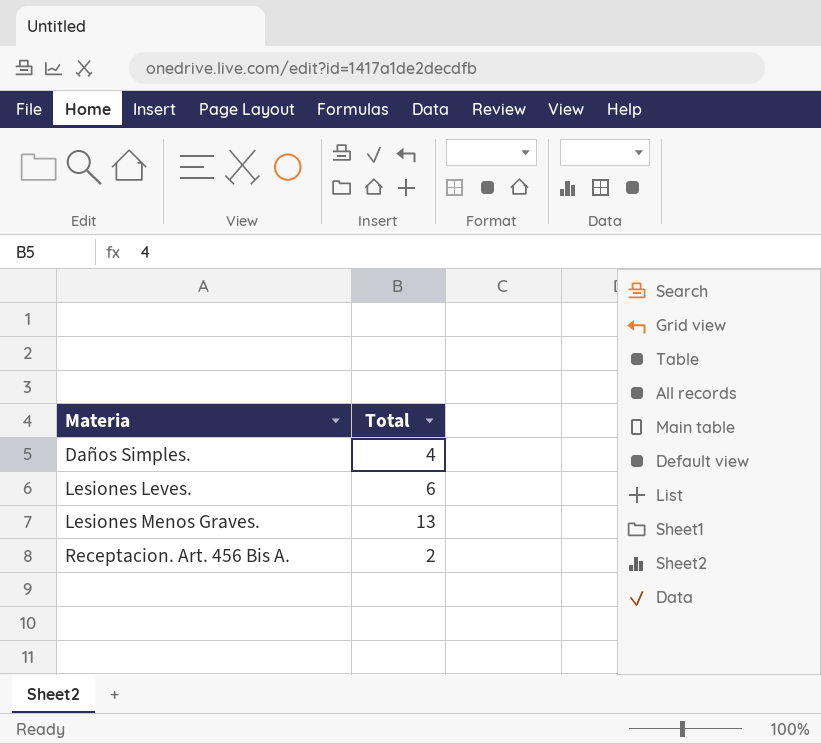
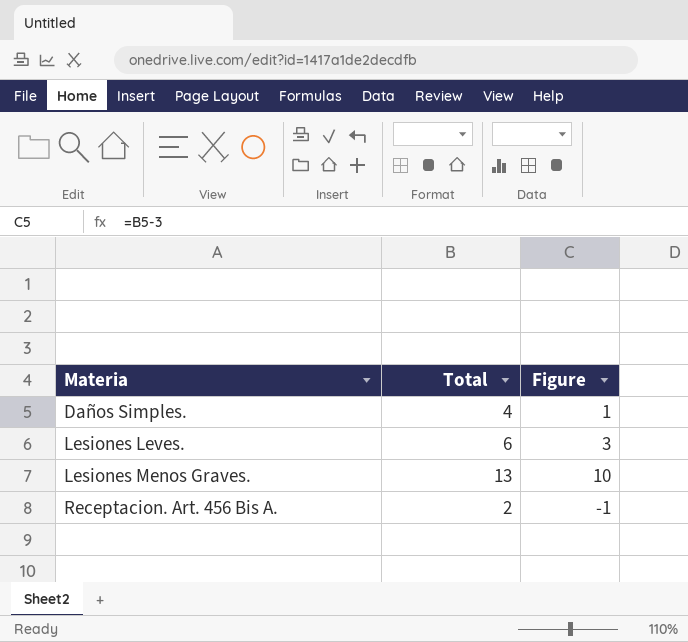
column Figure | formula: none -> [Total] - 3

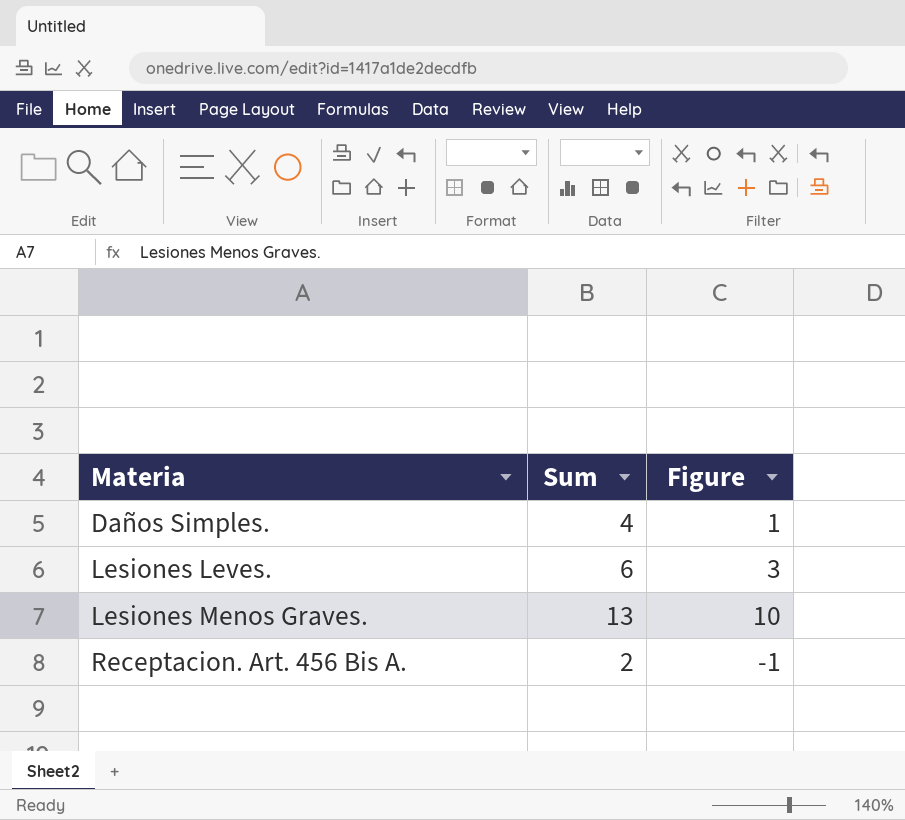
column name: Total -> Sum

